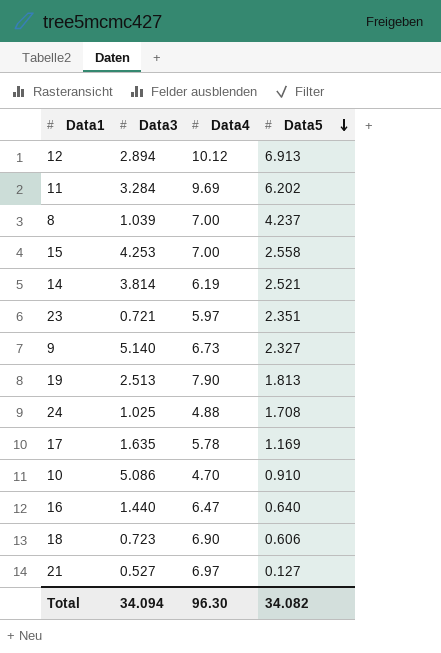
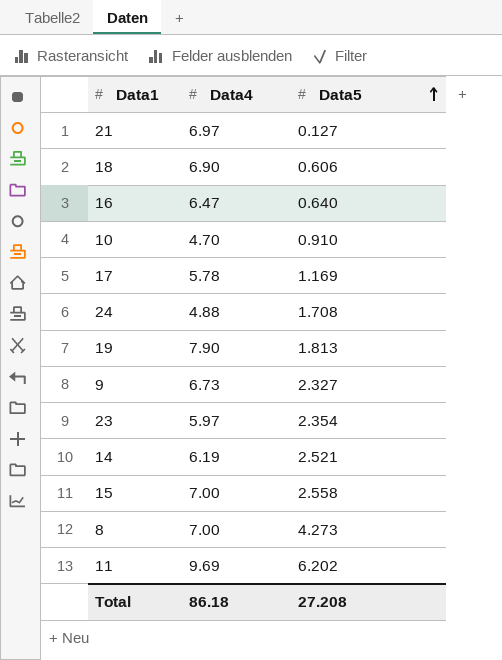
row order: Data5 descending -> Data5 ascending
column Data3 | position: 2 -> none
row 12: 2.894 | 10.12 | 6.913 -> none
23 | Data5: 2.351 -> 2.354
8 | Data5: 4.237 -> 4.273
Total | Data4: 96.30 -> 86.18
Total | Data5: 34.082 -> 27.208

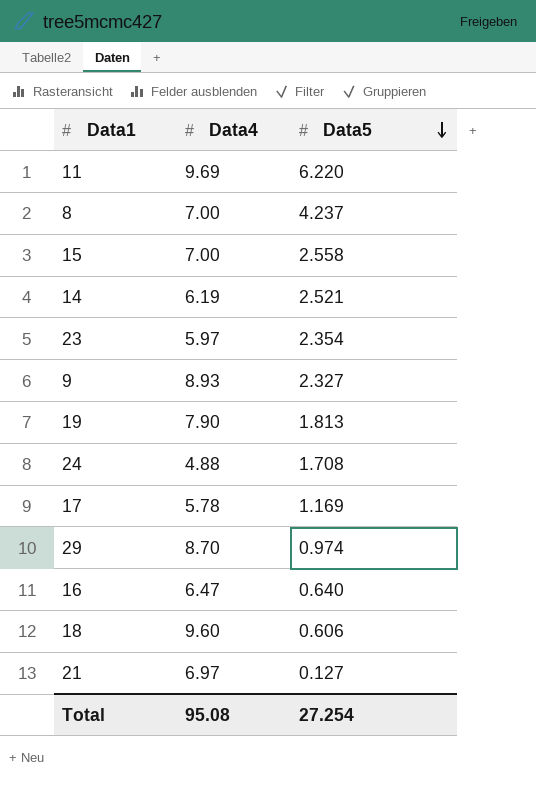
row order: Data5 ascending -> Data5 descending
row 10: 4.70 | 0.910 -> none
11 | Data5: 6.202 -> 6.220
8 | Data5: 4.273 -> 4.237
9 | Data4: 6.73 -> 8.93
row 29: none -> 8.70 | 0.974
18 | Data4: 6.90 -> 9.60
Total | Data4: 86.18 -> 95.08
Total | Data5: 27.208 -> 27.254

